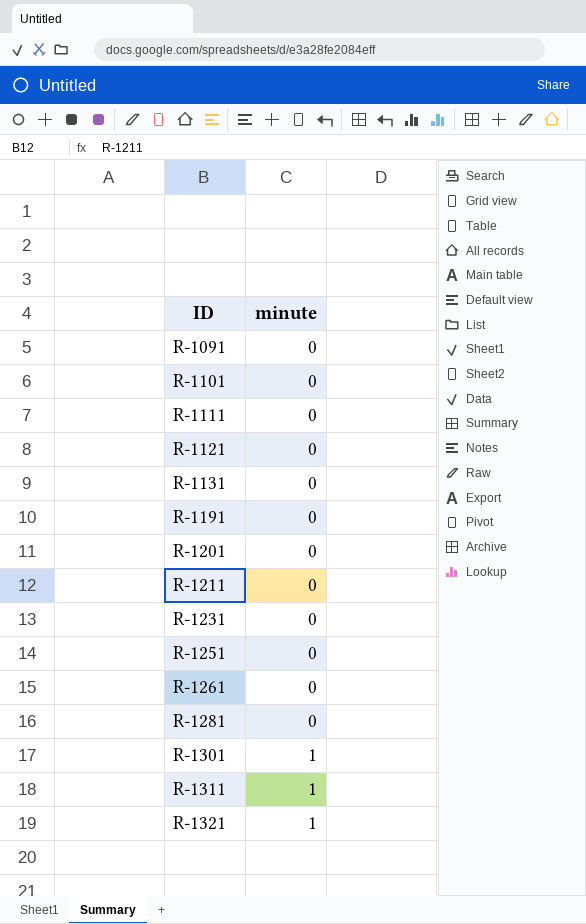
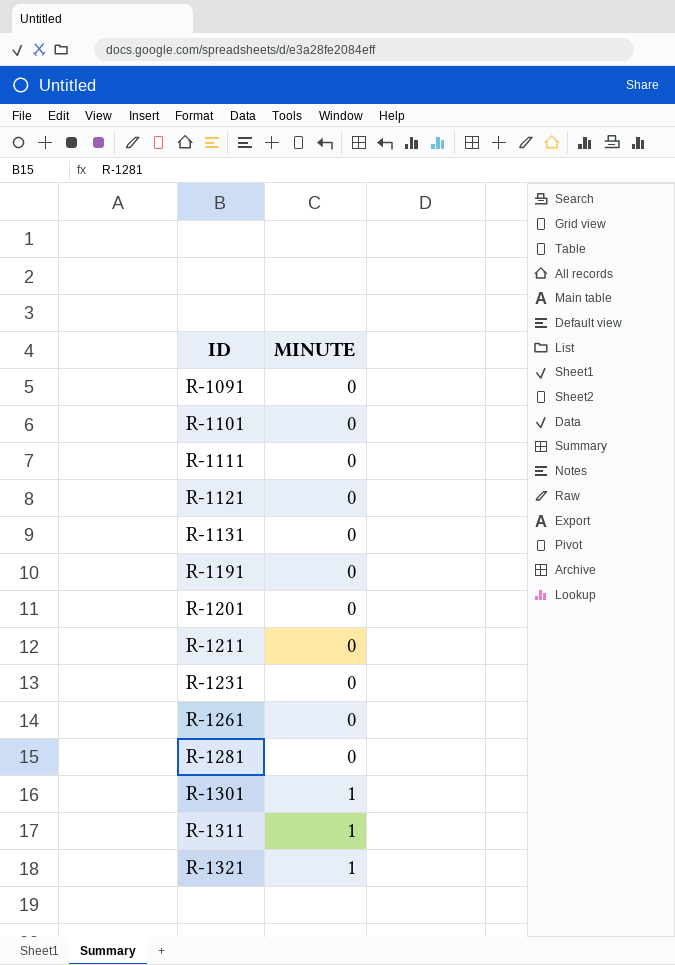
column name: minute -> MINUTE
row R-1251: 0 -> none

